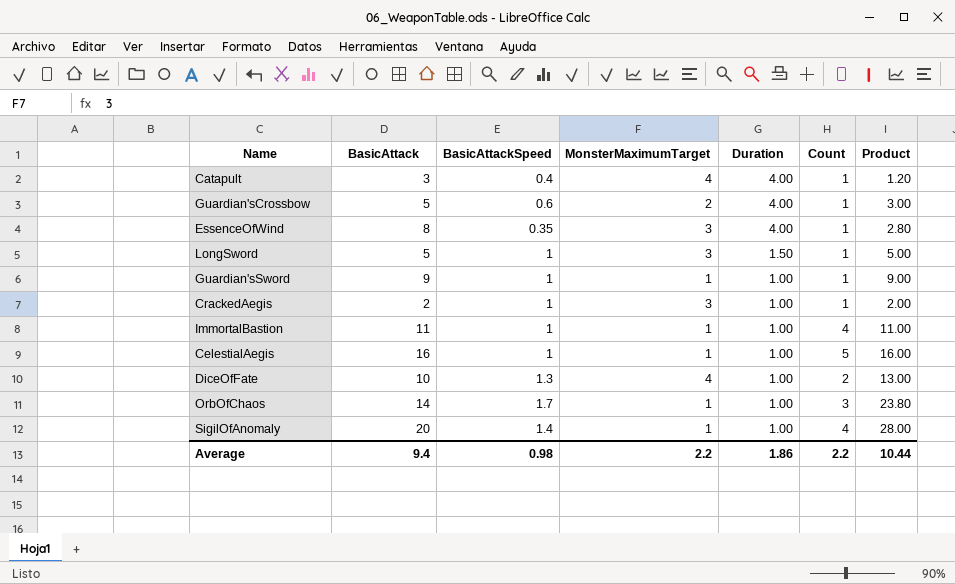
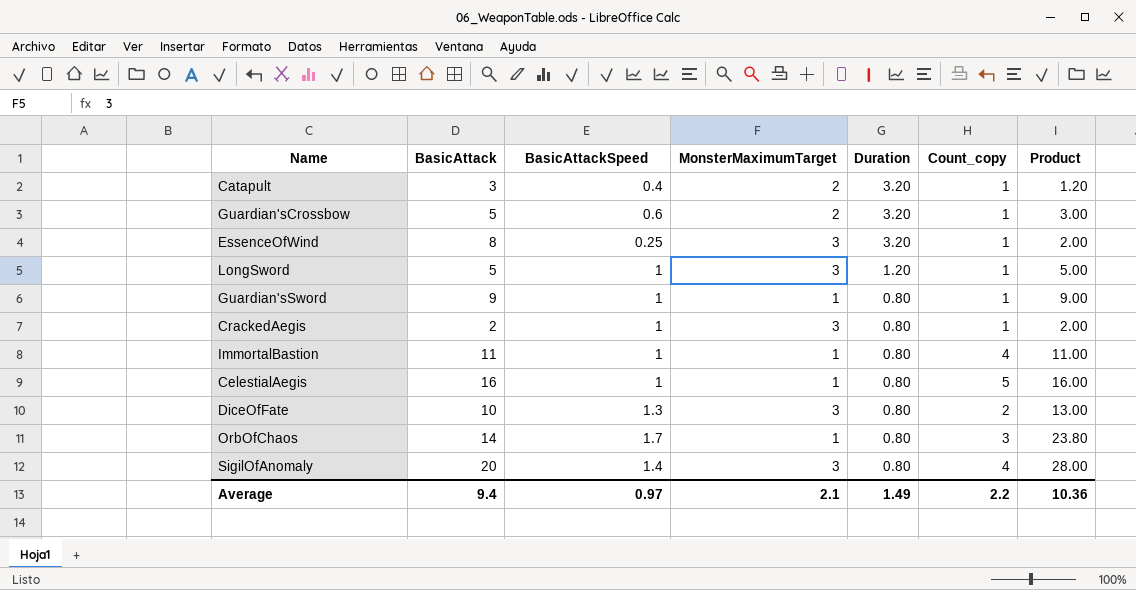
column name: Count -> Count_copy
Catapult | MonsterMaximumTarget: 4 -> 2
Catapult | Duration: 4.00 -> 3.20
Guardian'sCrossbow | Duration: 4.00 -> 3.20
EssenceOfWind | BasicAttackSpeed: 0.35 -> 0.25
EssenceOfWind | Duration: 4.00 -> 3.20
EssenceOfWind | Product: 2.80 -> 2.00
LongSword | Duration: 1.50 -> 1.20
Guardian'sSword | Duration: 1.00 -> 0.80
CrackedAegis | Duration: 1.00 -> 0.80
ImmortalBastion | Duration: 1.00 -> 0.80
CelestialAegis | Duration: 1.00 -> 0.80
DiceOfFate | MonsterMaximumTarget: 4 -> 3
DiceOfFate | Duration: 1.00 -> 0.80
OrbOfChaos | Duration: 1.00 -> 0.80
SigilOfAnomaly | MonsterMaximumTarget: 1 -> 3
SigilOfAnomaly | Duration: 1.00 -> 0.80
Average | BasicAttackSpeed: 0.98 -> 0.97
Average | MonsterMaximumTarget: 2.2 -> 2.1
Average | Duration: 1.86 -> 1.49
Average | Product: 10.44 -> 10.36

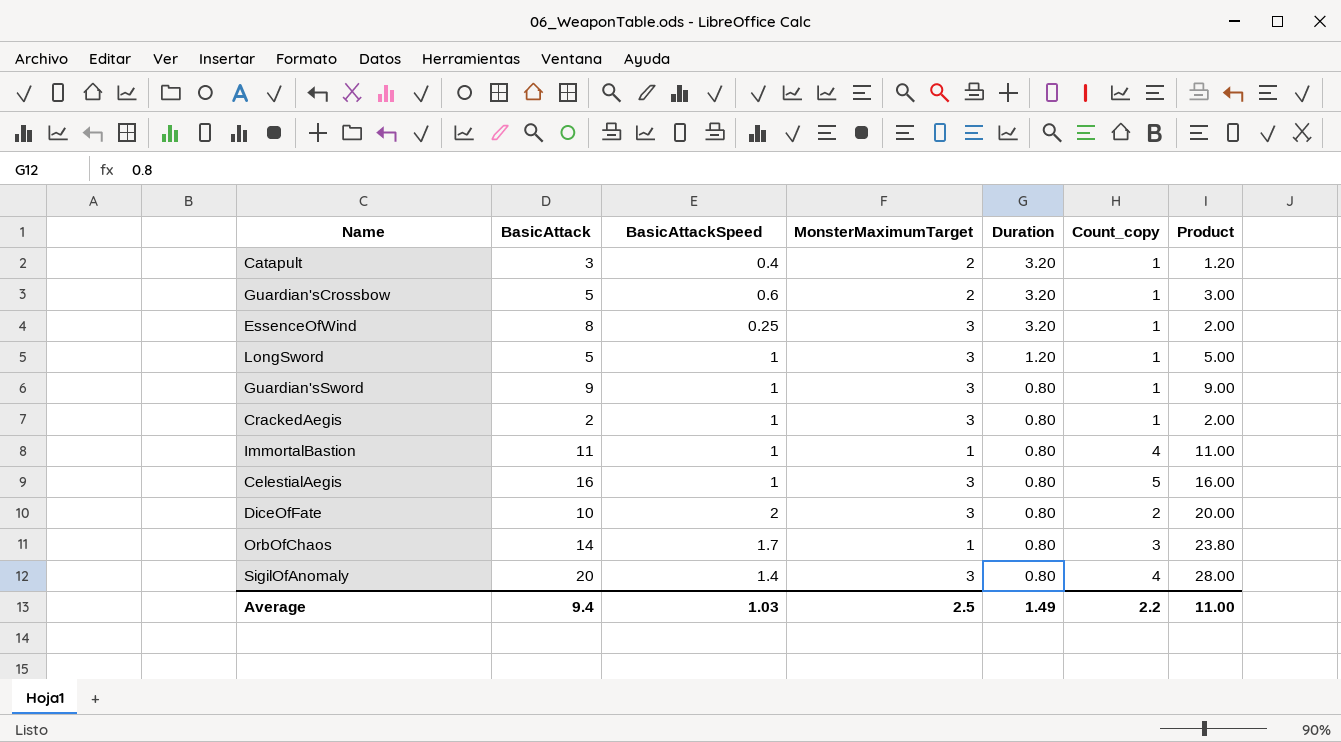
Guardian'sSword | MonsterMaximumTarget: 1 -> 3
CelestialAegis | MonsterMaximumTarget: 1 -> 3
DiceOfFate | BasicAttackSpeed: 1.3 -> 2
DiceOfFate | Product: 13.00 -> 20.00
Average | BasicAttackSpeed: 0.97 -> 1.03
Average | MonsterMaximumTarget: 2.1 -> 2.5
Average | Product: 10.36 -> 11.00

